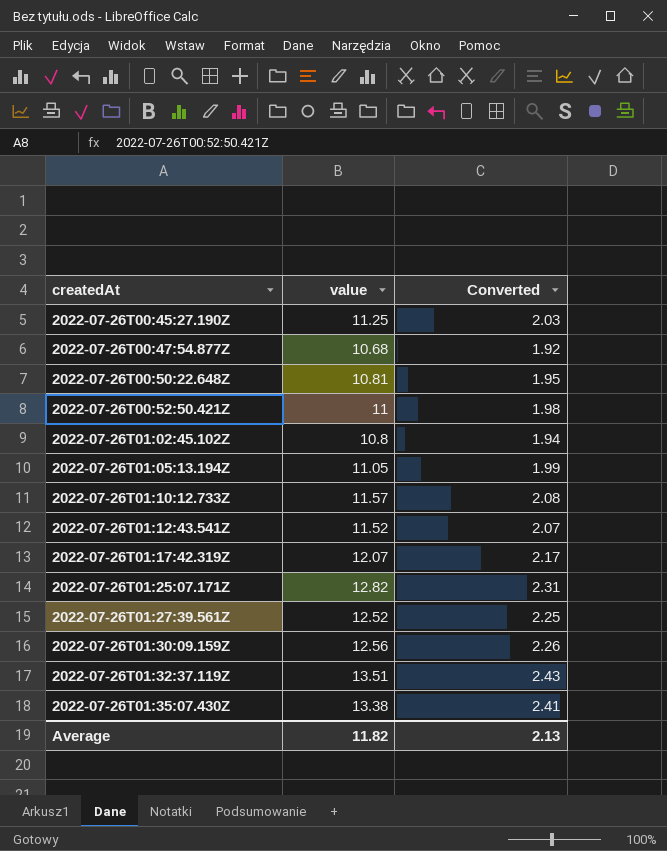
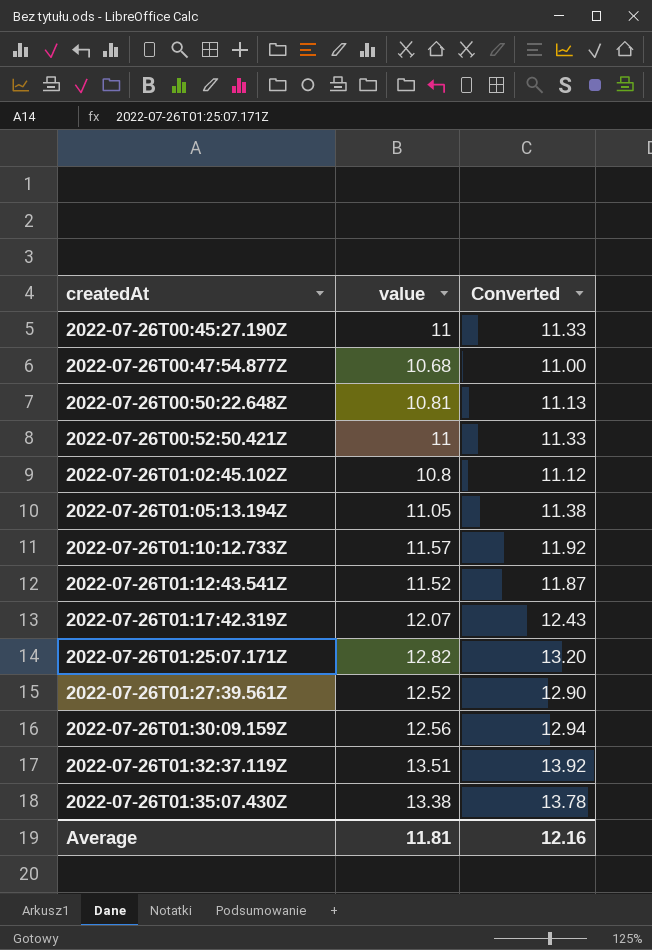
column Converted | formula: [value] * 0.18 -> [value] * 1.03
2022-07-26T00:45:27.190Z | value: 11.25 -> 11
Average | value: 11.82 -> 11.81
Average | Converted: 2.13 -> 12.16

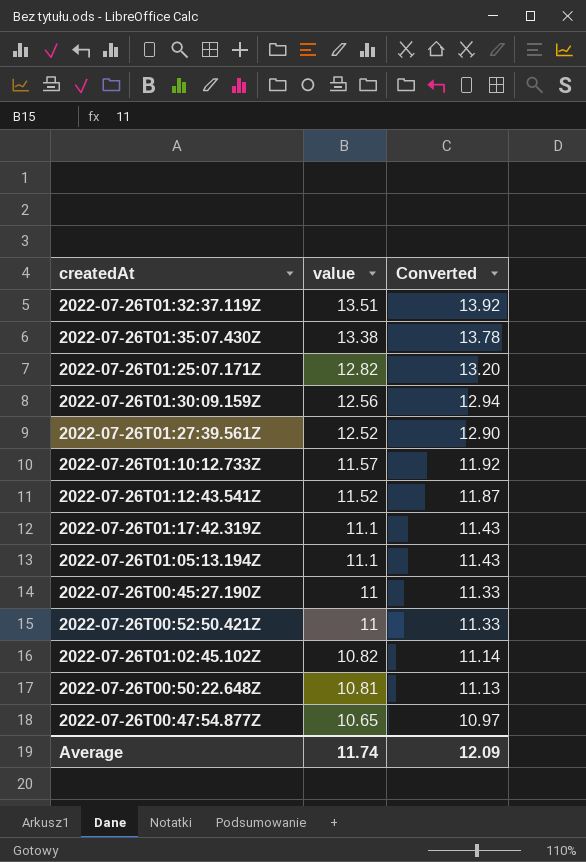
row order: createdAt ascending -> value descending
2022-07-26T01:17:42.319Z | value: 12.07 -> 11.1
2022-07-26T01:17:42.319Z | Converted: 12.43 -> 11.43
2022-07-26T01:05:13.194Z | value: 11.05 -> 11.1
2022-07-26T01:05:13.194Z | Converted: 11.38 -> 11.43
2022-07-26T01:02:45.102Z | value: 10.8 -> 10.82
2022-07-26T01:02:45.102Z | Converted: 11.12 -> 11.14
2022-07-26T00:47:54.877Z | value: 10.68 -> 10.65
2022-07-26T00:47:54.877Z | Converted: 11.00 -> 10.97
Average | value: 11.81 -> 11.74
Average | Converted: 12.16 -> 12.09

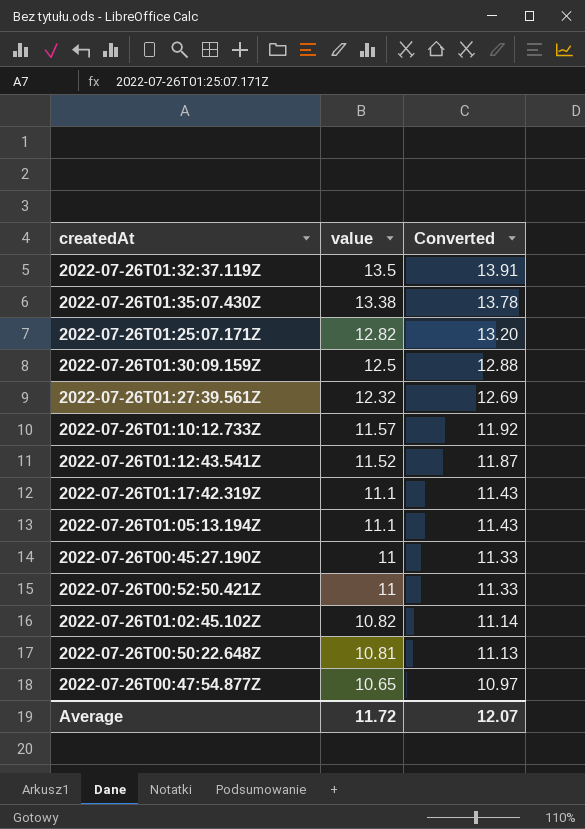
2022-07-26T01:32:37.119Z | value: 13.51 -> 13.5
2022-07-26T01:32:37.119Z | Converted: 13.92 -> 13.91
2022-07-26T01:30:09.159Z | value: 12.56 -> 12.5
2022-07-26T01:30:09.159Z | Converted: 12.94 -> 12.88
2022-07-26T01:27:39.561Z | value: 12.52 -> 12.32
2022-07-26T01:27:39.561Z | Converted: 12.90 -> 12.69
Average | value: 11.74 -> 11.72
Average | Converted: 12.09 -> 12.07

